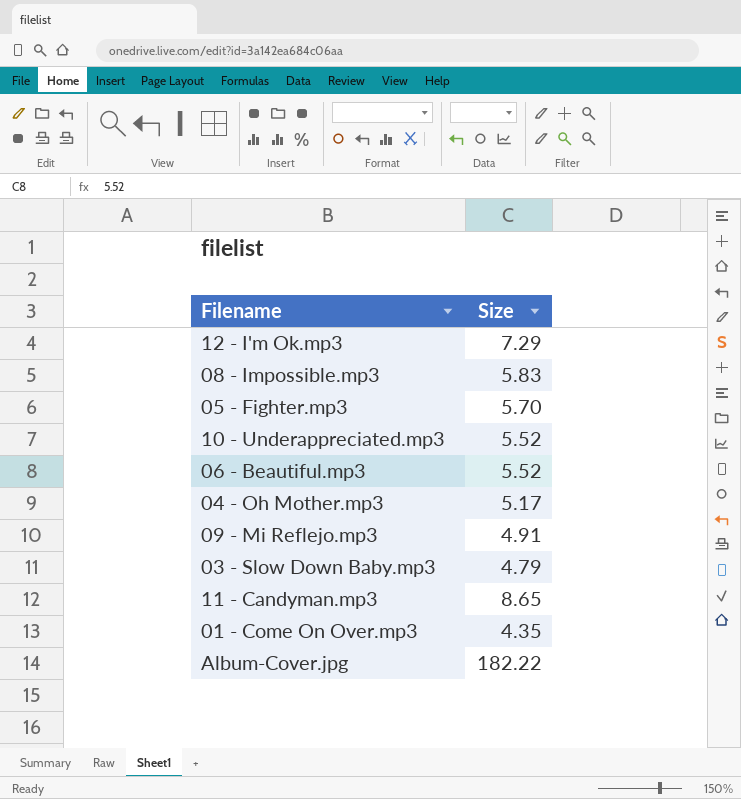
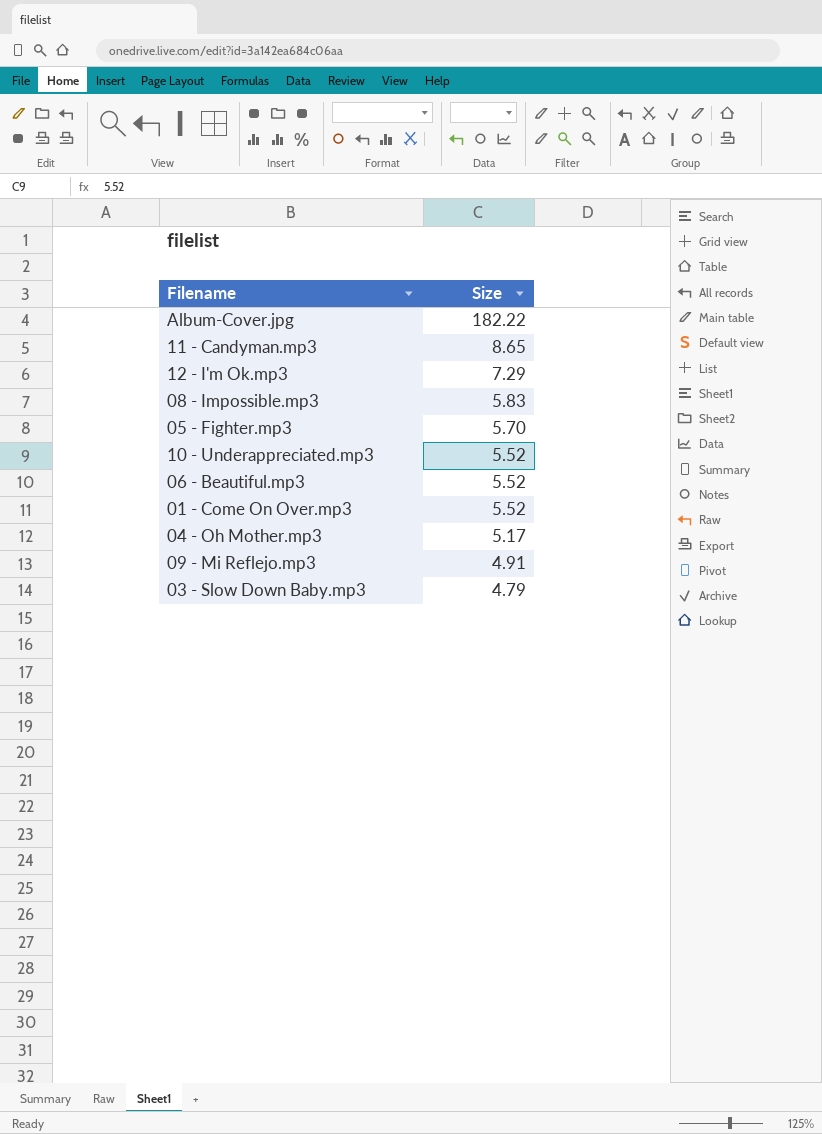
row order: none -> Size descending
01 - Come On Over.mp3 | Size: 4.35 -> 5.52

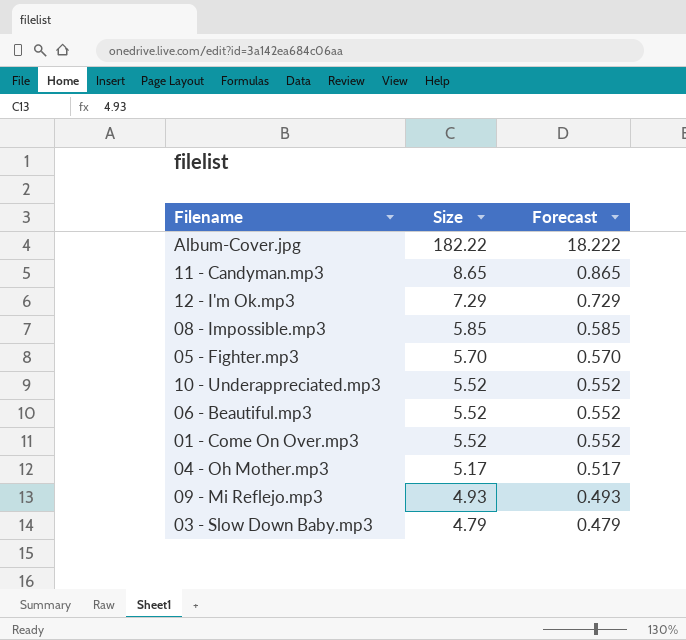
column Forecast | formula: none -> [Size] * 0.1
08 - Impossible.mp3 | Size: 5.83 -> 5.85
09 - Mi Reflejo.mp3 | Size: 4.91 -> 4.93

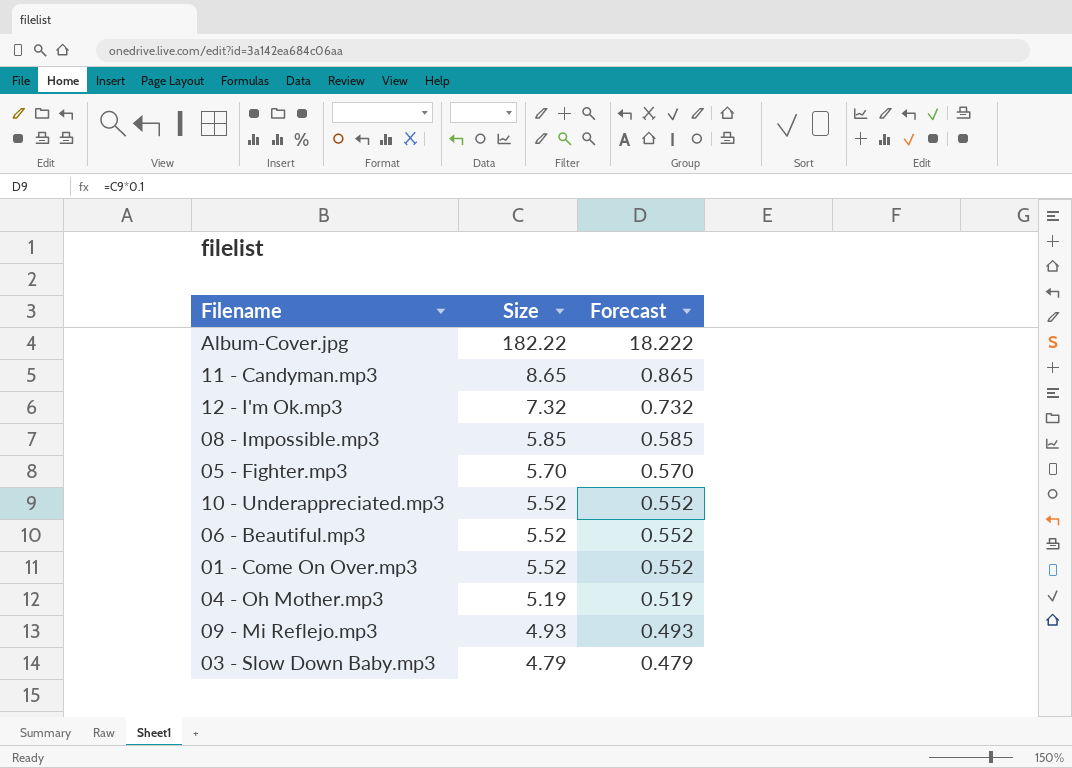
12 - I'm Ok.mp3 | Size: 7.29 -> 7.32
12 - I'm Ok.mp3 | Forecast: 0.729 -> 0.732
04 - Oh Mother.mp3 | Size: 5.17 -> 5.19
04 - Oh Mother.mp3 | Forecast: 0.517 -> 0.519

